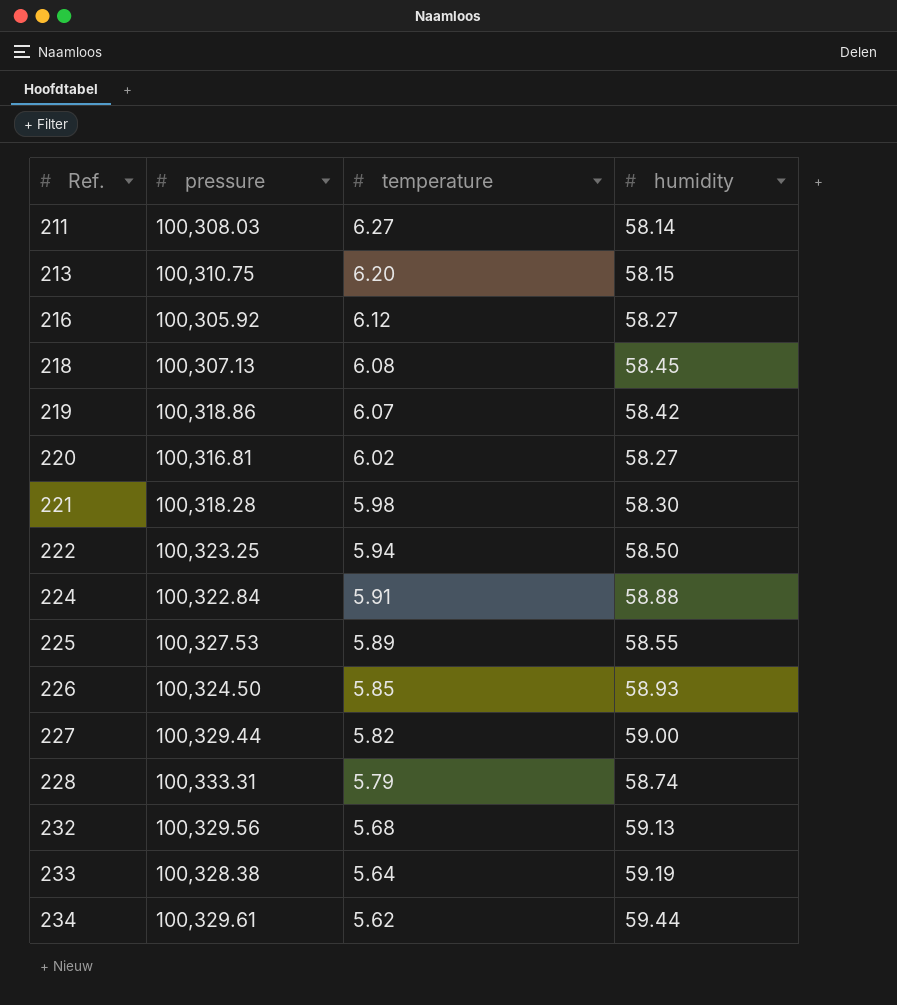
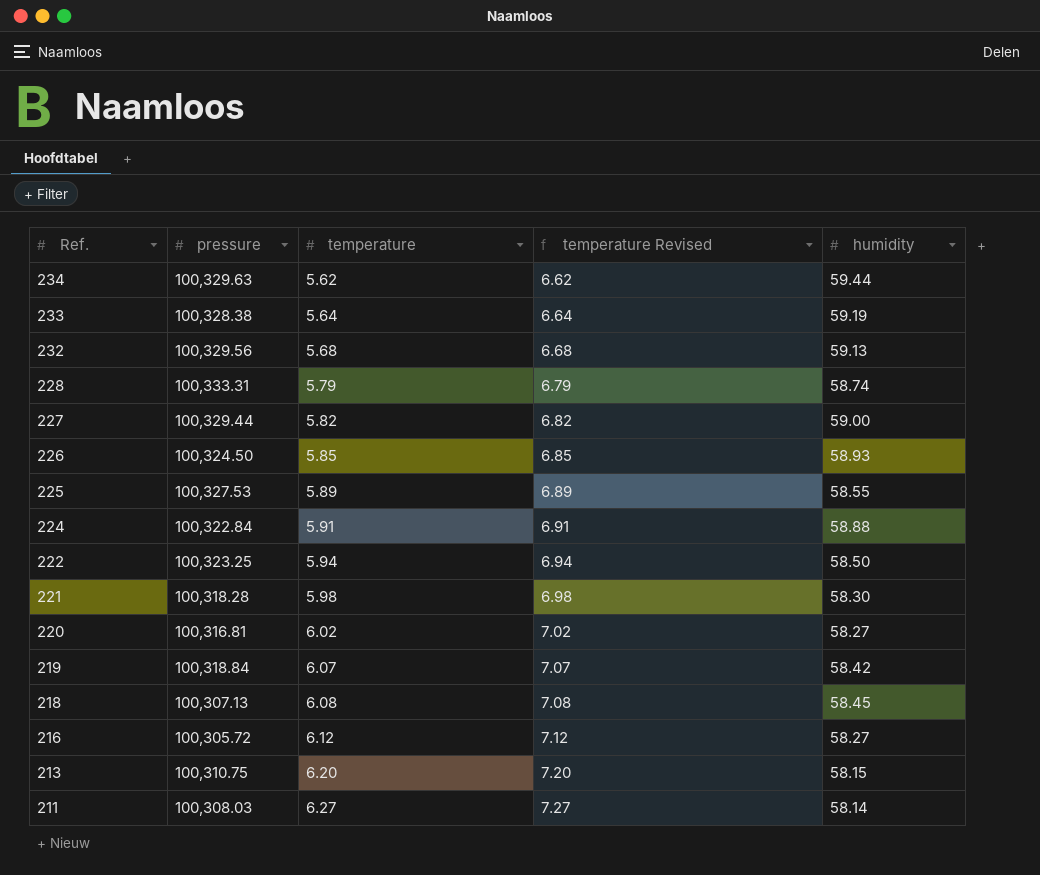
row order: Ref. ascending -> Ref. descending
column temperature Revised | formula: none -> [temperature] + 1
234 | pressure: 100,329.61 -> 100,329.63
219 | pressure: 100,318.86 -> 100,318.84
216 | pressure: 100,305.92 -> 100,305.72

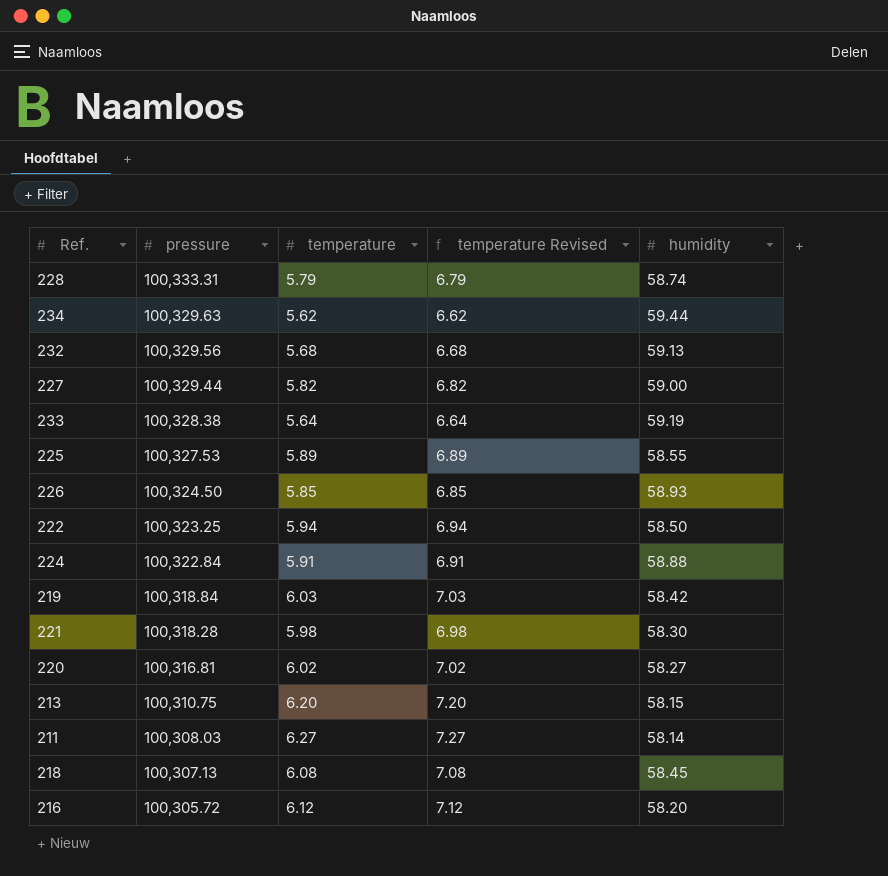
row order: Ref. descending -> pressure descending
219 | temperature: 6.07 -> 6.03
219 | temperature Revised: 7.07 -> 7.03
216 | humidity: 58.27 -> 58.20

